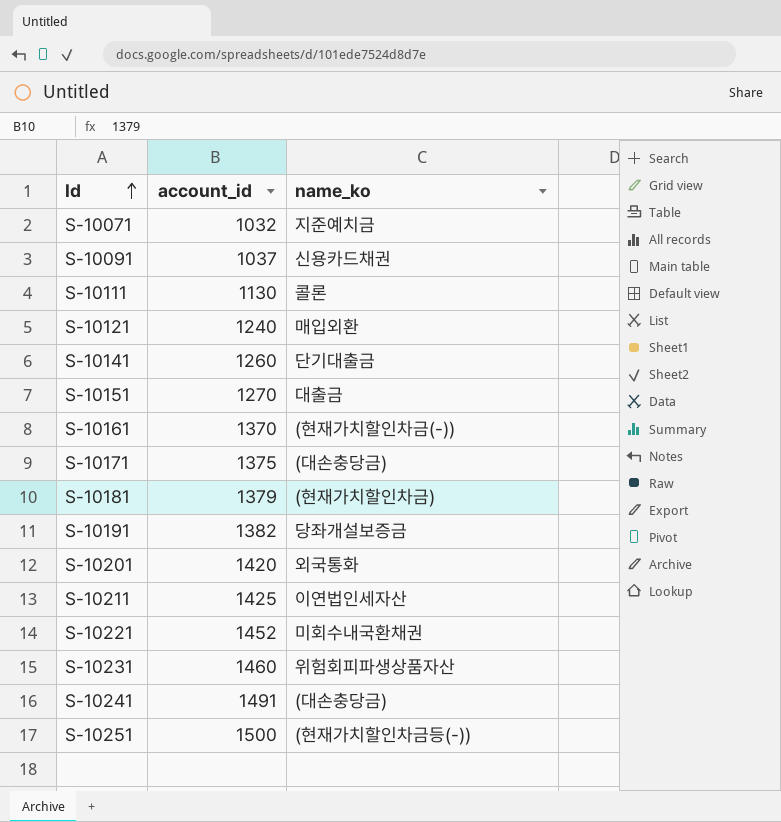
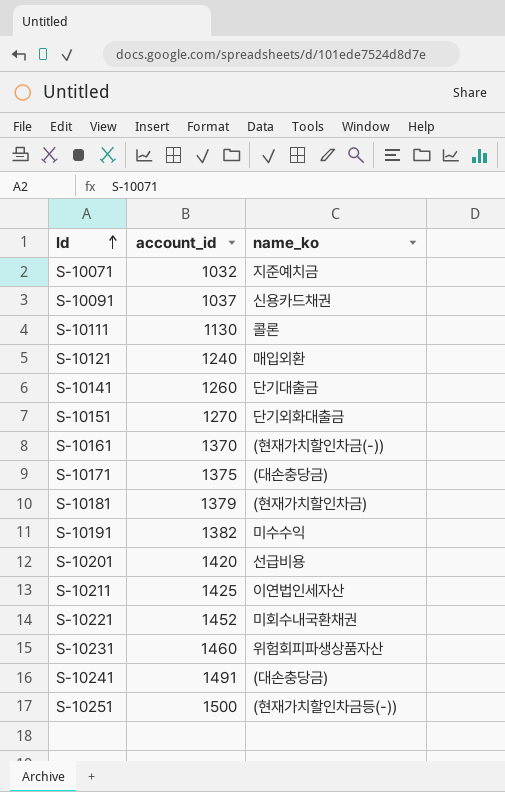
S-10151 | name_ko: 대출금 -> 단기외화대출금
S-10191 | name_ko: 당좌개설보증금 -> 미수수익
S-10201 | name_ko: 외국통화 -> 선급비용

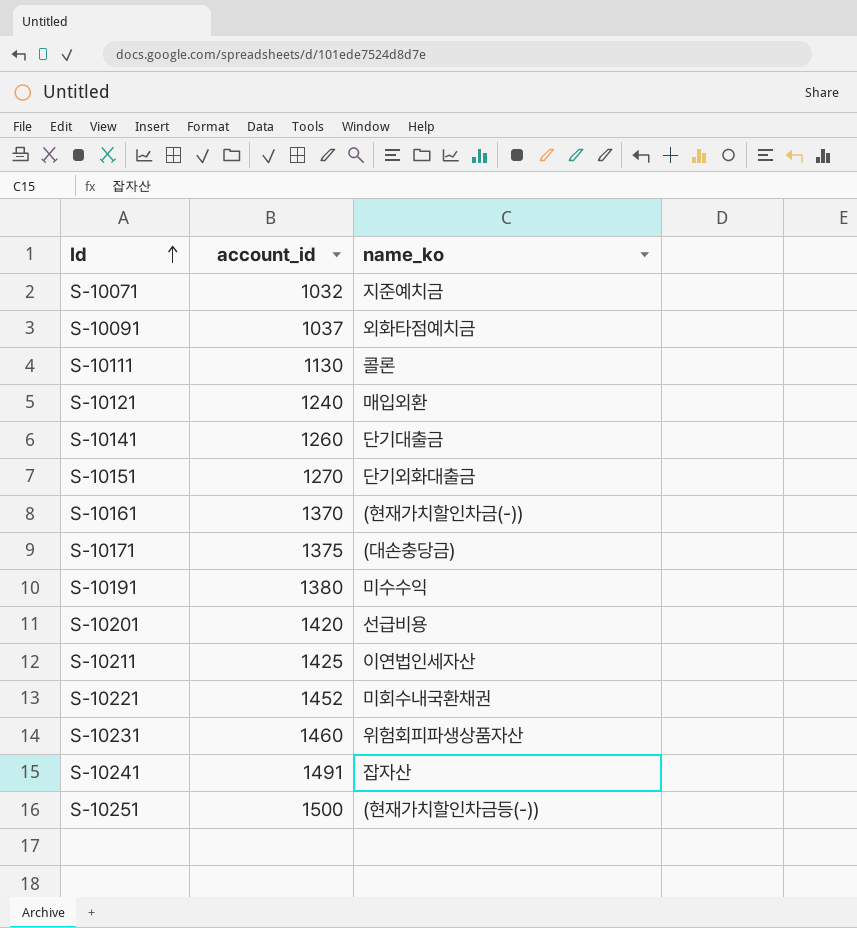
row S-10181: 1379 | (현재가치할인차금) -> none
S-10091 | name_ko: 신용카드채권 -> 외화타점예치금
S-10191 | account_id: 1382 -> 1380
S-10241 | name_ko: (대손충당금) -> 잡자산

